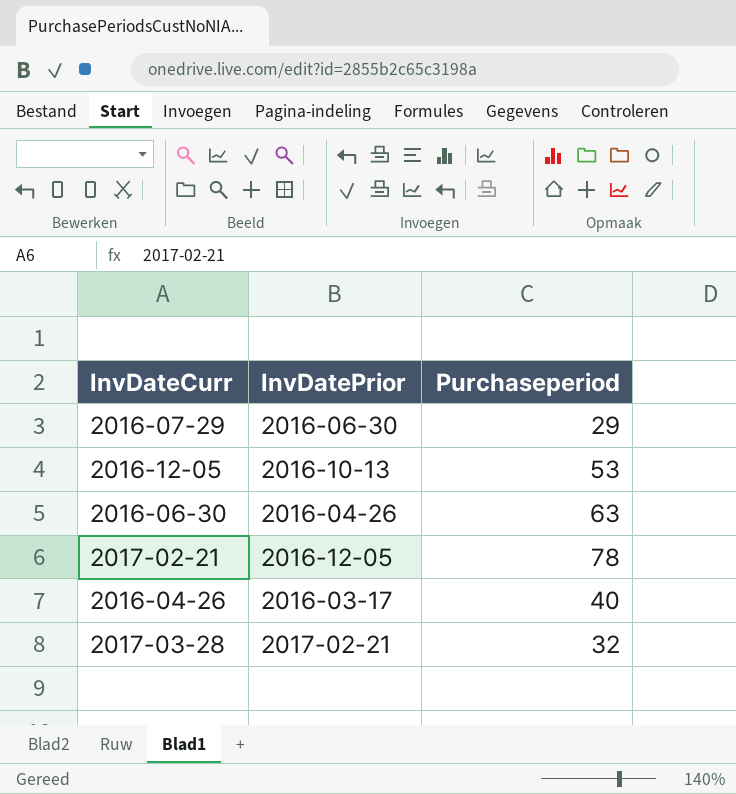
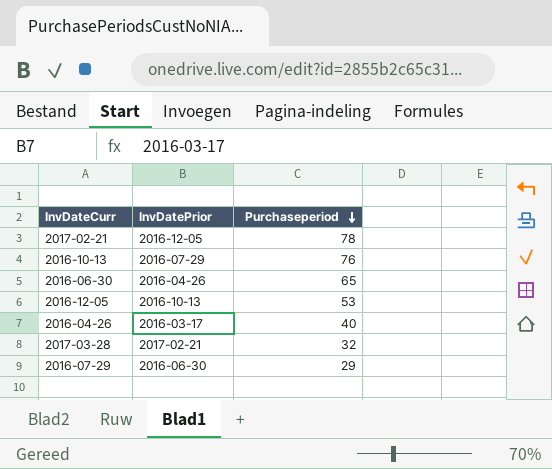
row order: none -> Purchaseperiod descending
row 2016-10-13: none -> 2016-07-29 | 76
2016-06-30 | Purchaseperiod: 63 -> 65

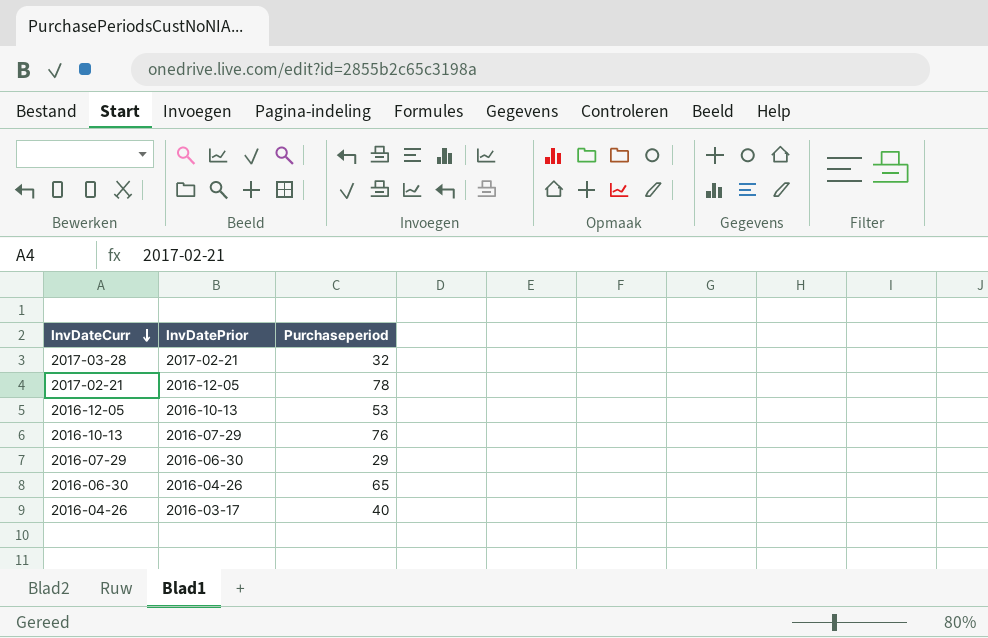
row order: Purchaseperiod descending -> InvDateCurr descending

